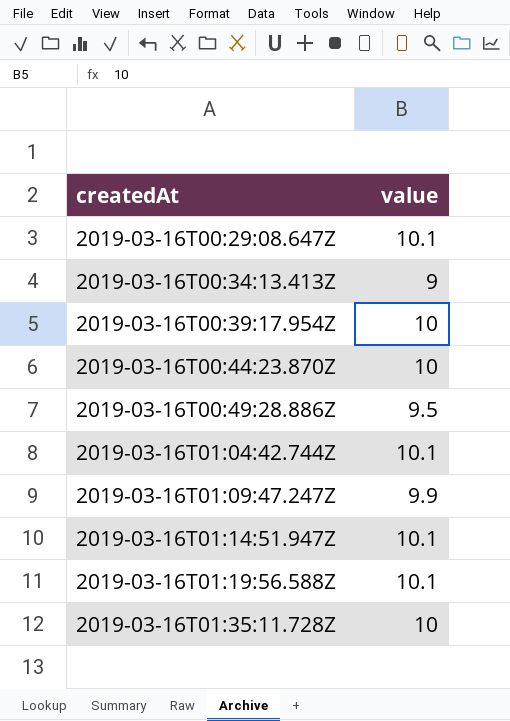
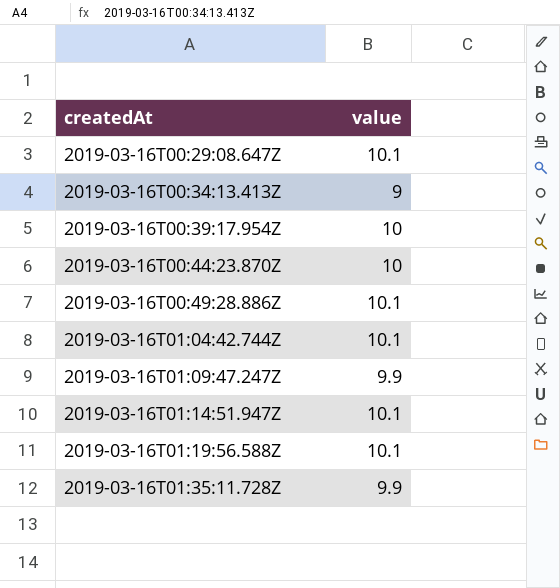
2019-03-16T00:49:28.886Z | value: 9.5 -> 10.1
2019-03-16T01:35:11.728Z | value: 10 -> 9.9

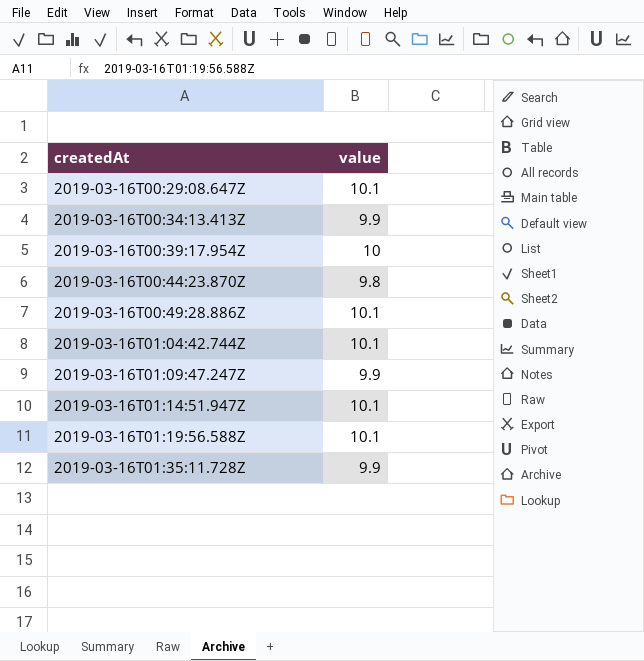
2019-03-16T00:34:13.413Z | value: 9 -> 9.9
2019-03-16T00:44:23.870Z | value: 10 -> 9.8

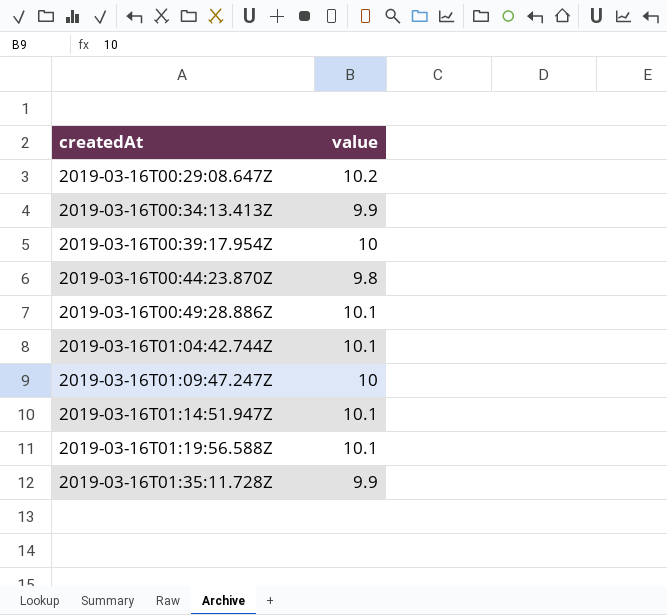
2019-03-16T00:29:08.647Z | value: 10.1 -> 10.2
2019-03-16T01:09:47.247Z | value: 9.9 -> 10

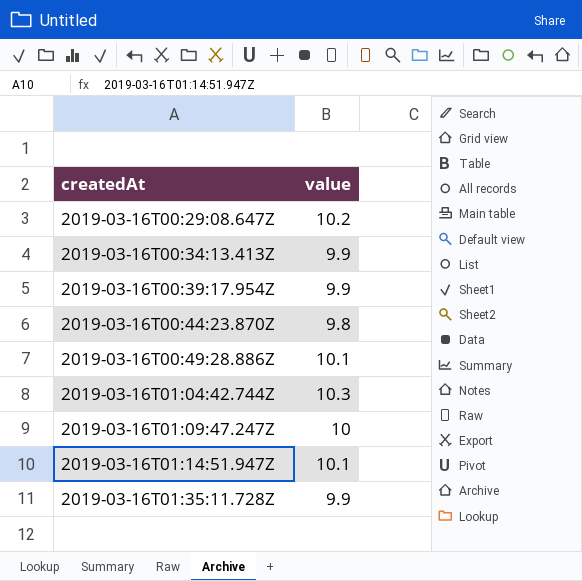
row 2019-03-16T01:19:56.588Z: 10.1 -> none
2019-03-16T00:39:17.954Z | value: 10 -> 9.9
2019-03-16T01:04:42.744Z | value: 10.1 -> 10.3

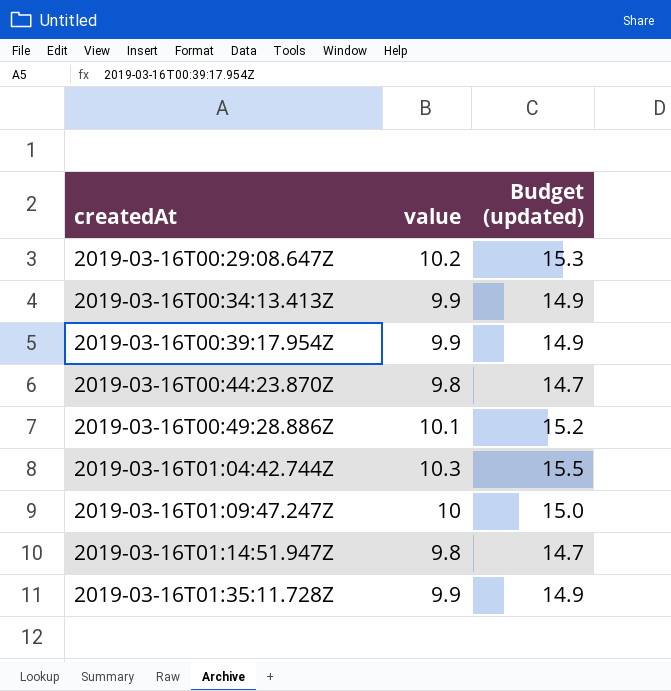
column Budget (updated) | formula: none -> [value] * 1.5
2019-03-16T01:14:51.947Z | value: 10.1 -> 9.8

